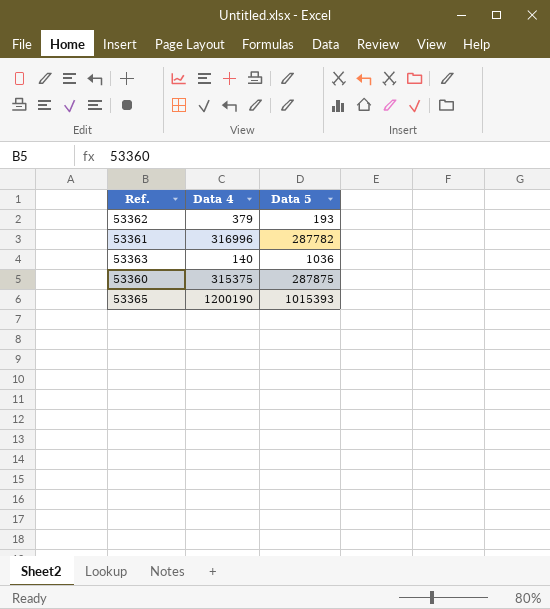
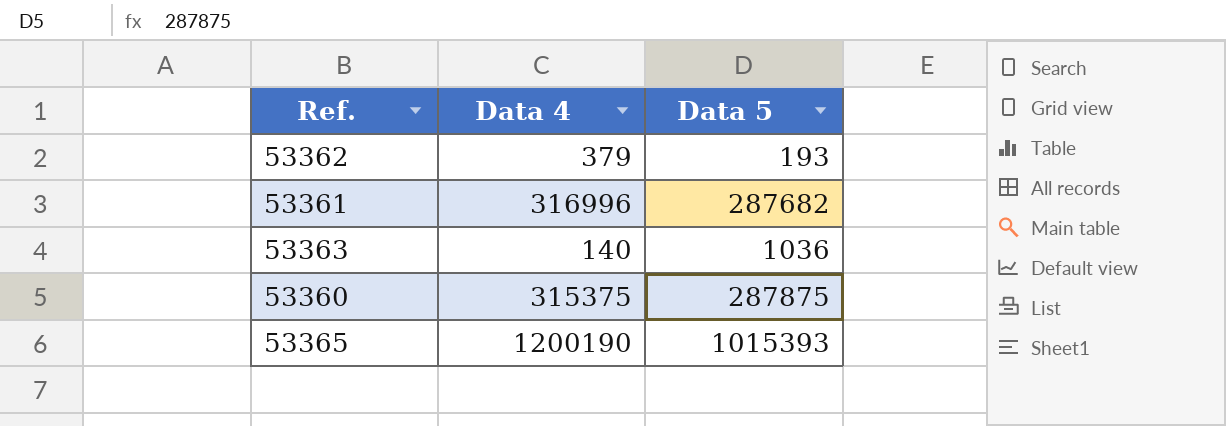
53361 | Data 5: 287782 -> 287682

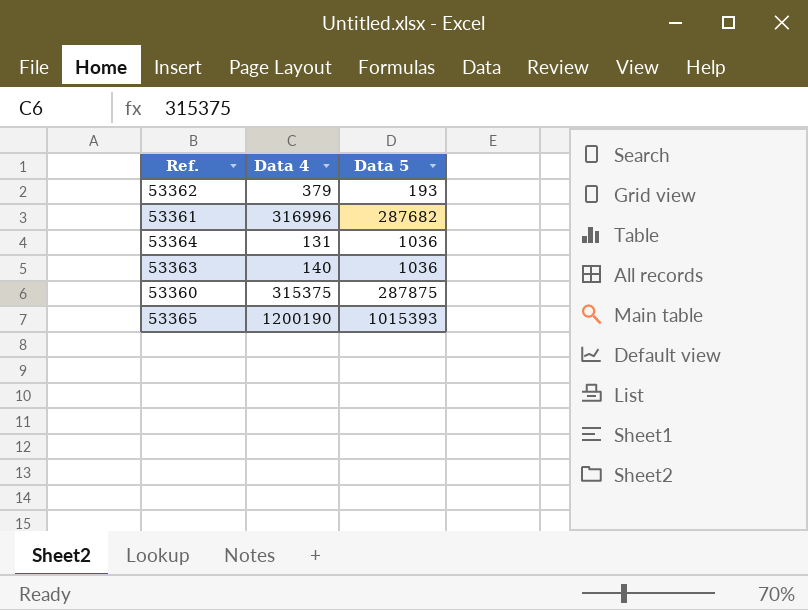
row 53364: none -> 131 | 1036

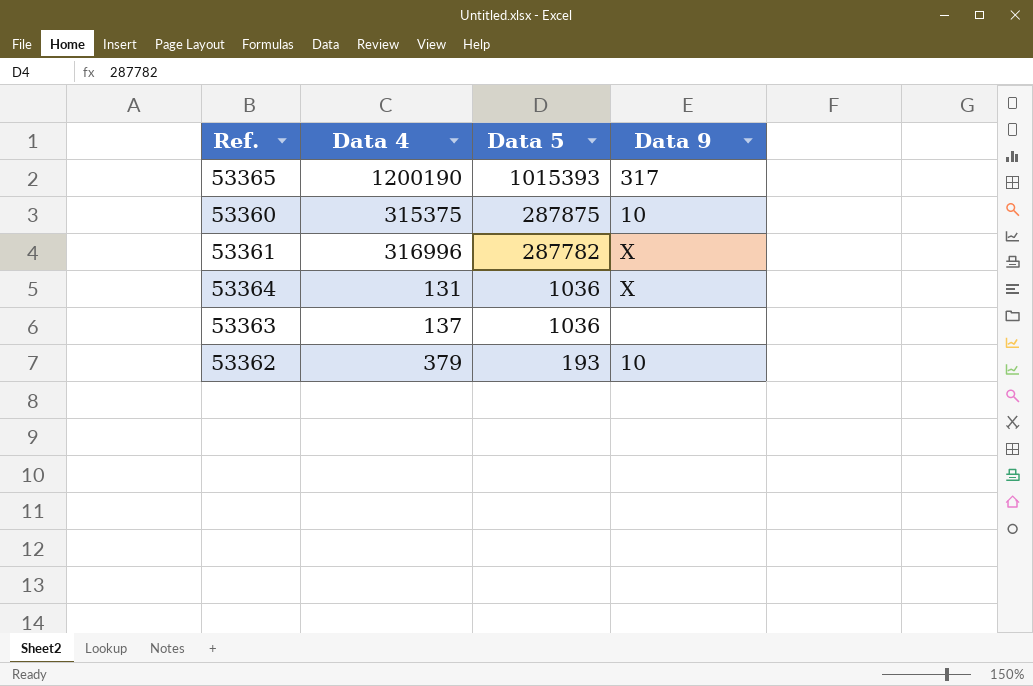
row order: none -> Data 5 descending
column Data 9 | position: none -> 4
53361 | Data 5: 287682 -> 287782
53363 | Data 4: 140 -> 137

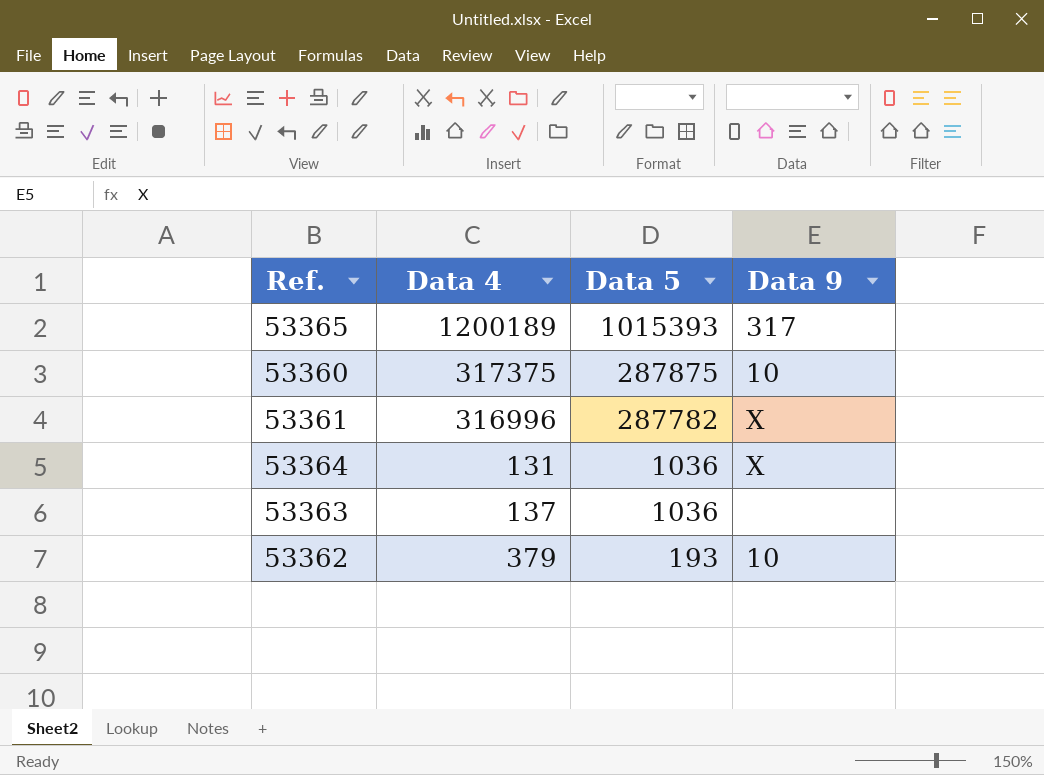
53365 | Data 4: 1200190 -> 1200189
53360 | Data 4: 315375 -> 317375

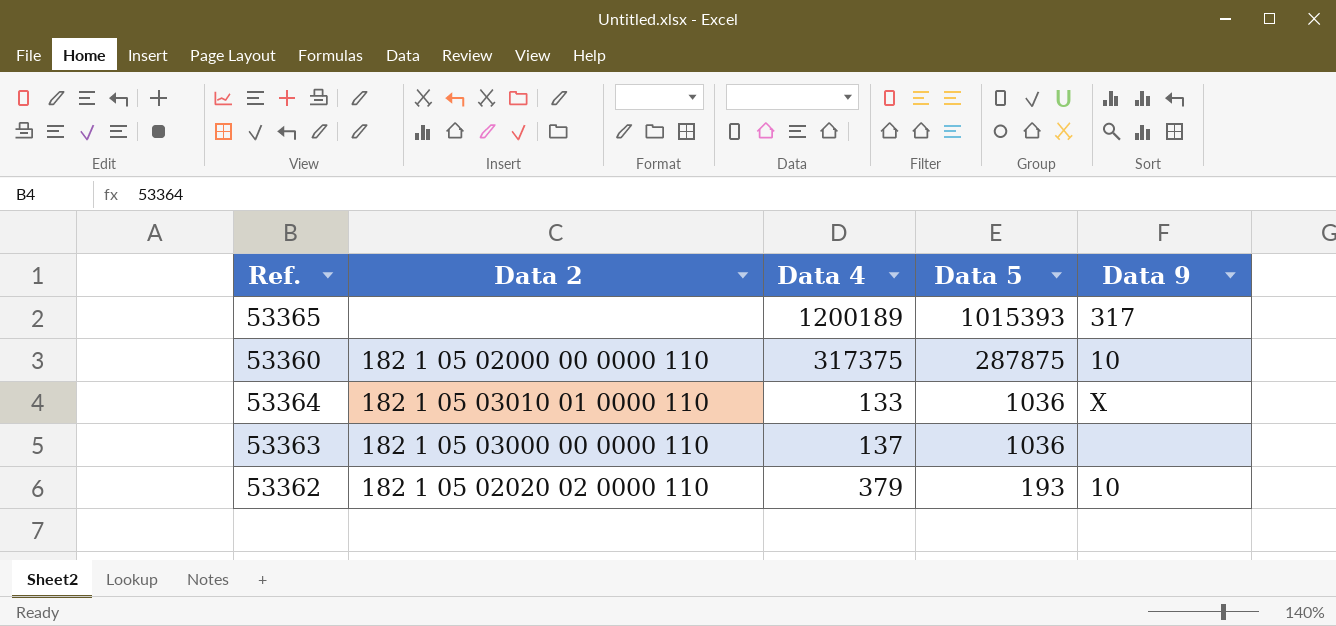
column Data 2 | position: none -> 2
row 53361: 316996 | 287782 | X -> none
53364 | Data 4: 131 -> 133

